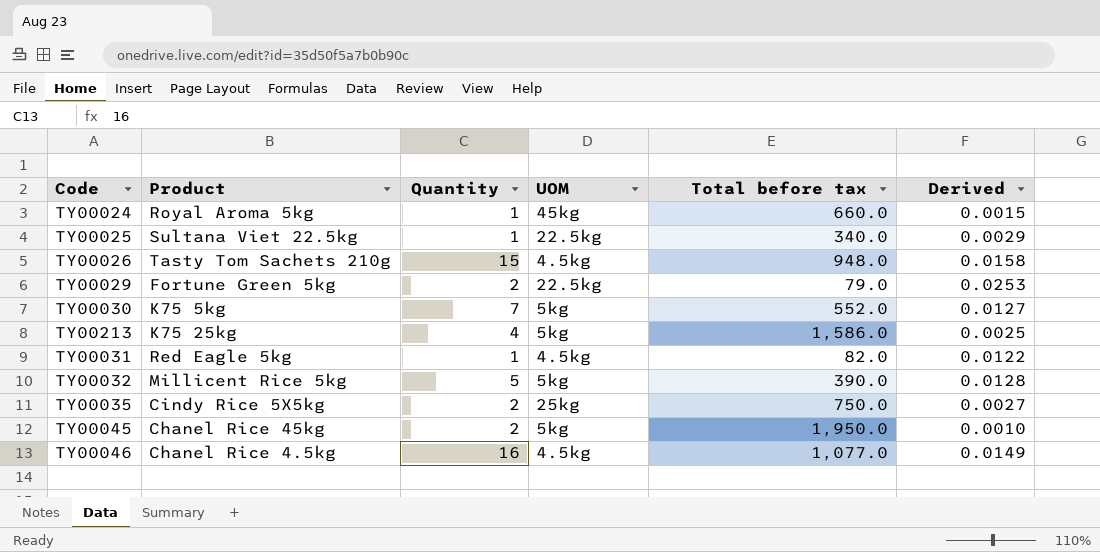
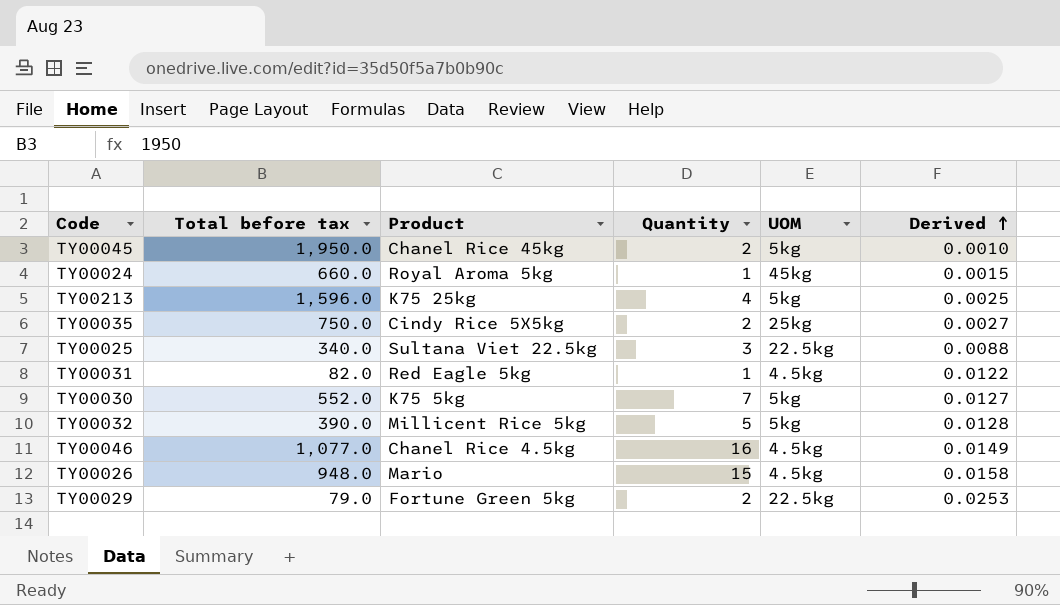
row order: none -> Derived ascending
column Total before tax | position: 5 -> 2
TY00213 | Total before tax: 1,586.0 -> 1,596.0
TY00025 | Quantity: 1 -> 3
TY00025 | Derived: 0.0029 -> 0.0088
TY00026 | Product: Tasty Tom Sachets 210g -> Mario

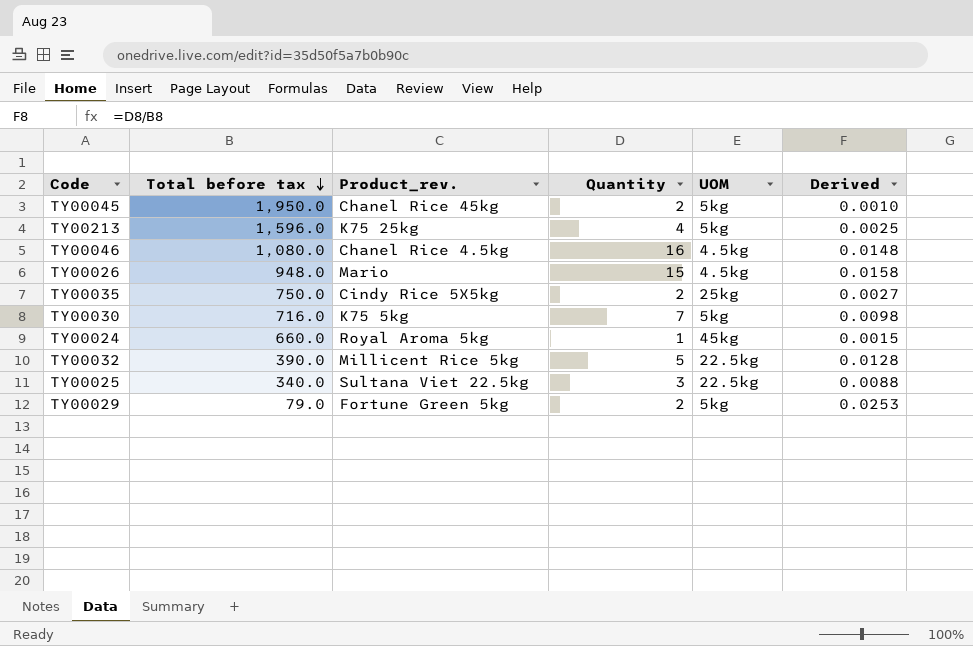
row order: Derived ascending -> Total before tax descending
column name: Product -> Product_rev.
row TY00031: 82.0 | Red Eagle 5kg | 1 | 4.5kg | 0.0122 -> none
TY00046 | Total before tax: 1,077.0 -> 1,080.0
TY00046 | Derived: 0.0149 -> 0.0148
TY00030 | Total before tax: 552.0 -> 716.0
TY00030 | Derived: 0.0127 -> 0.0098
TY00032 | UOM: 5kg -> 22.5kg
TY00029 | UOM: 22.5kg -> 5kg

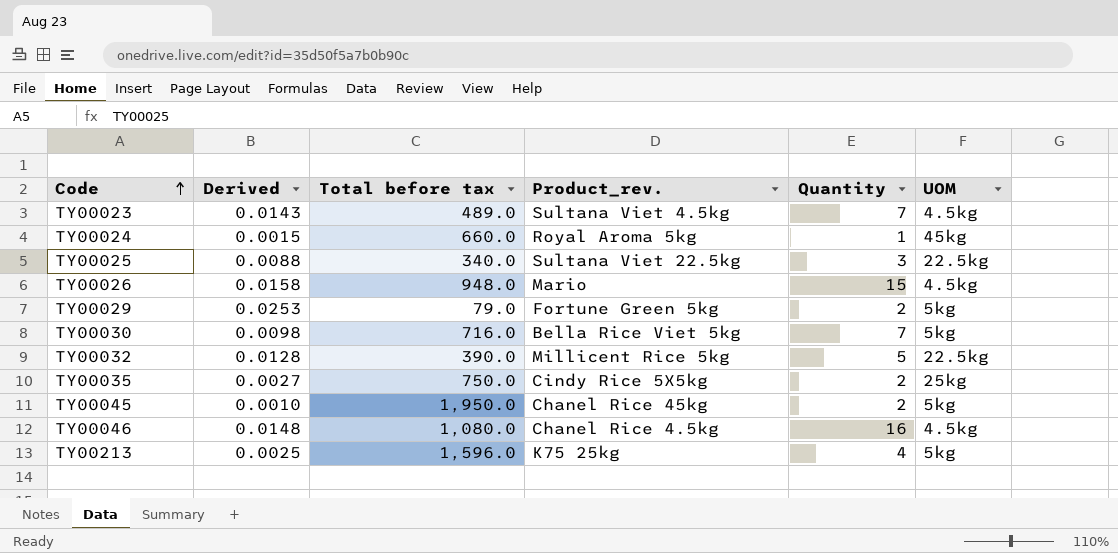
row order: Total before tax descending -> Code ascending
column Derived | position: 6 -> 2
row TY00023: none -> 0.0143 | 489.0 | Sultana Viet 4.5kg | 7 | 4.5kg
TY00030 | Product_rev.: K75 5kg -> Bella Rice Viet 5kg

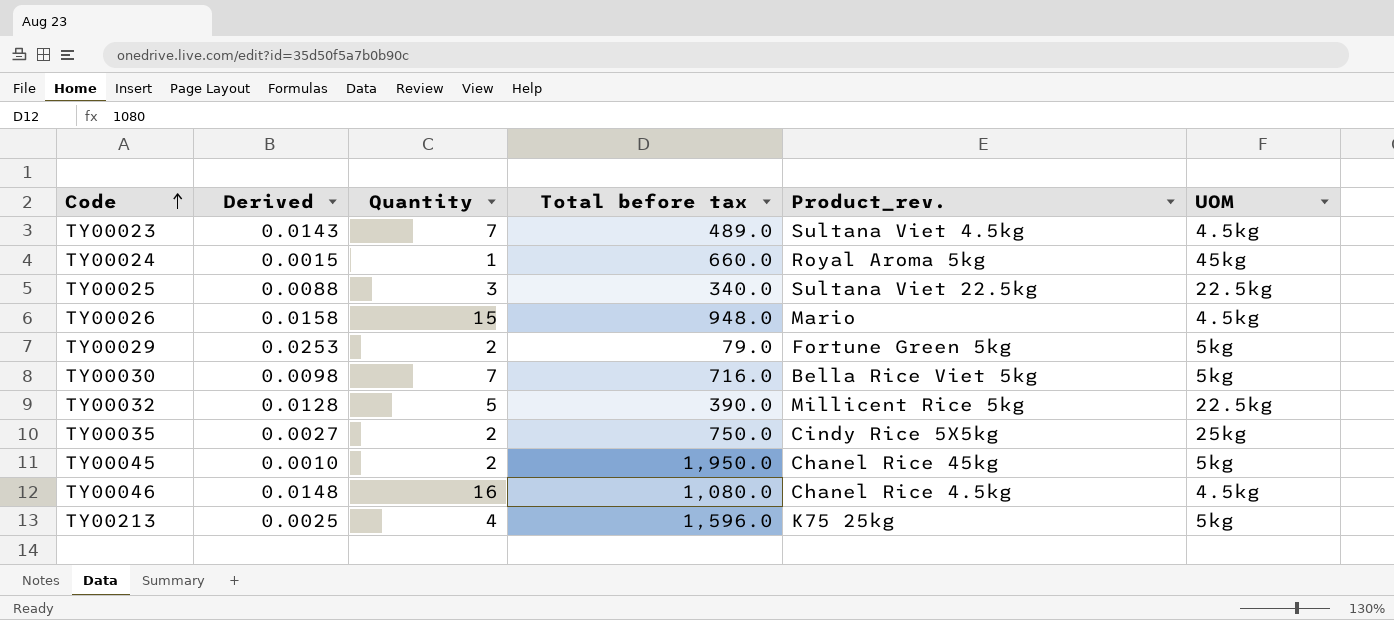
column Quantity | position: 5 -> 3

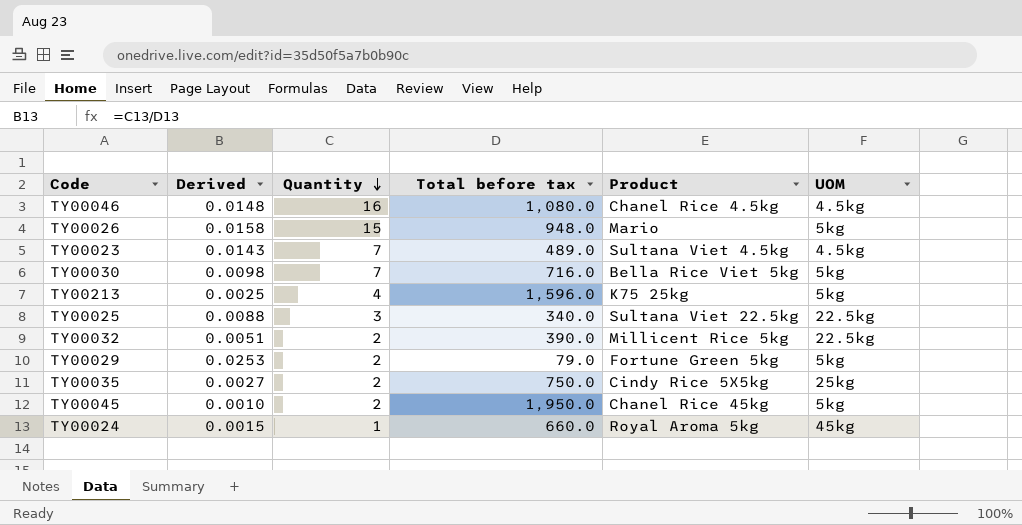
row order: Code ascending -> Quantity descending
column name: Product_rev. -> Product
TY00026 | UOM: 4.5kg -> 5kg
TY00032 | Derived: 0.0128 -> 0.0051
TY00032 | Quantity: 5 -> 2

